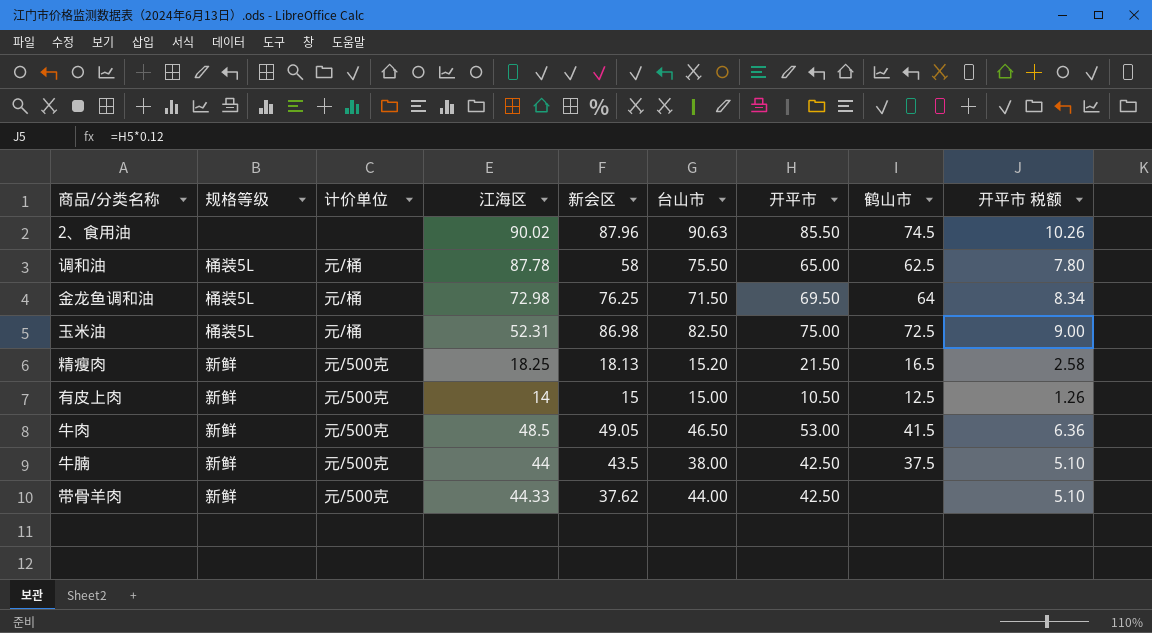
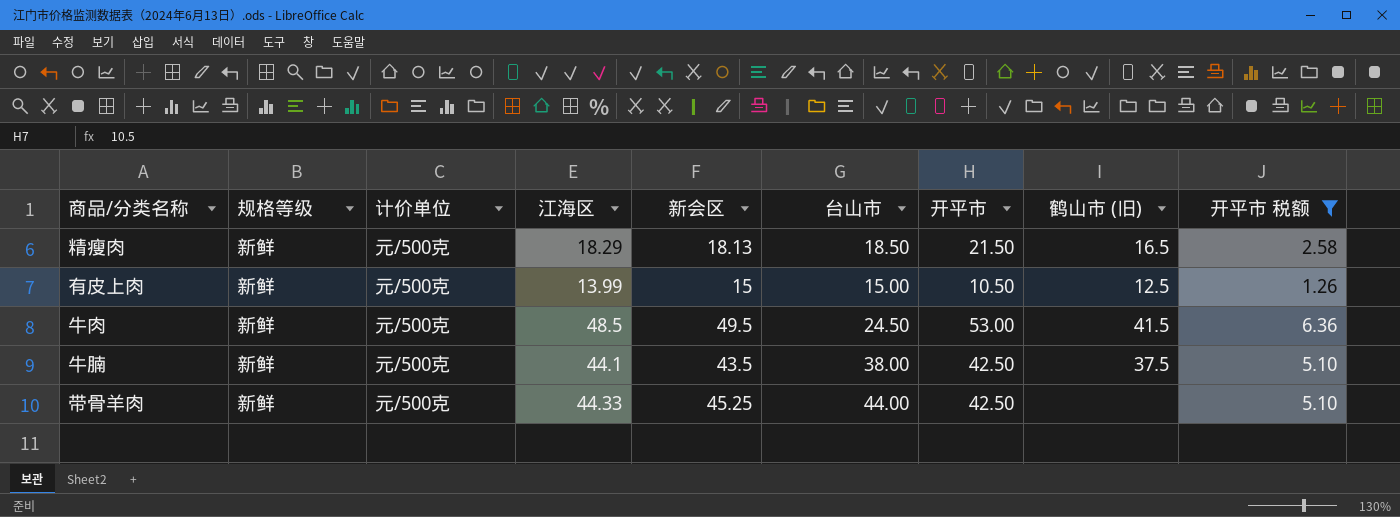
filter: none -> 开平市 税额 <= 6.36
column name: 鹤山市 -> 鹤山市 (旧)
精瘦肉 | 江海区: 18.25 -> 18.29
精瘦肉 | 台山市: 15.20 -> 18.50
有皮上肉 | 江海区: 14 -> 13.99
牛肉 | 新会区: 49.05 -> 49.5
牛肉 | 台山市: 46.50 -> 24.50
牛腩 | 江海区: 44 -> 44.1
带骨羊肉 | 新会区: 37.62 -> 45.25

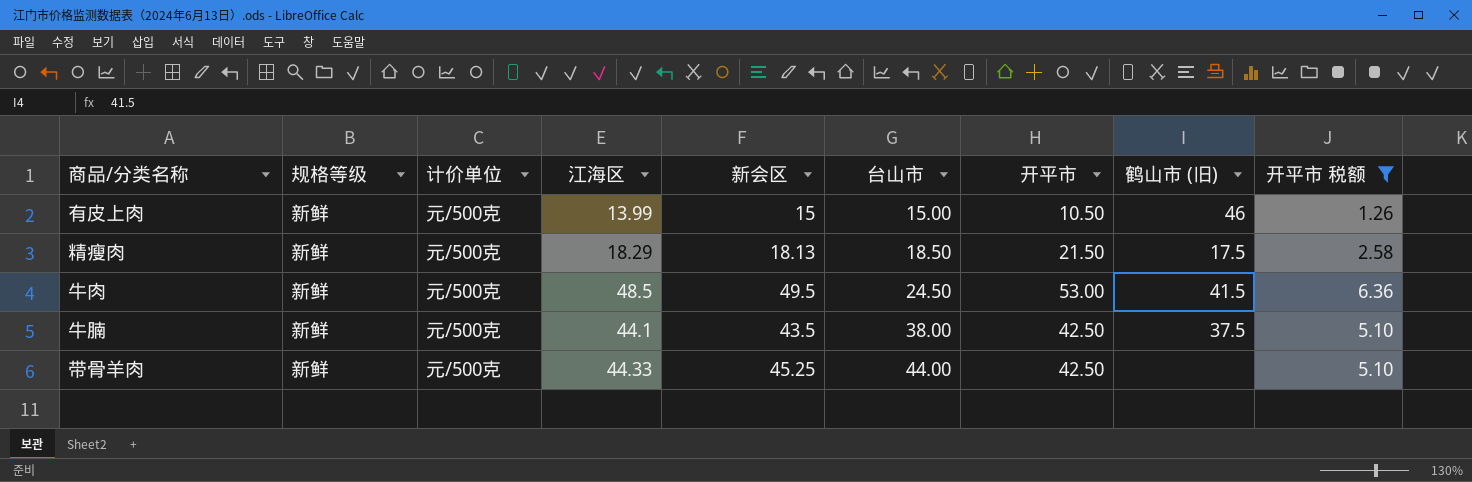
row order: none -> 台山市 ascending
有皮上肉 | 鹤山市 (旧): 12.5 -> 46
精瘦肉 | 鹤山市 (旧): 16.5 -> 17.5

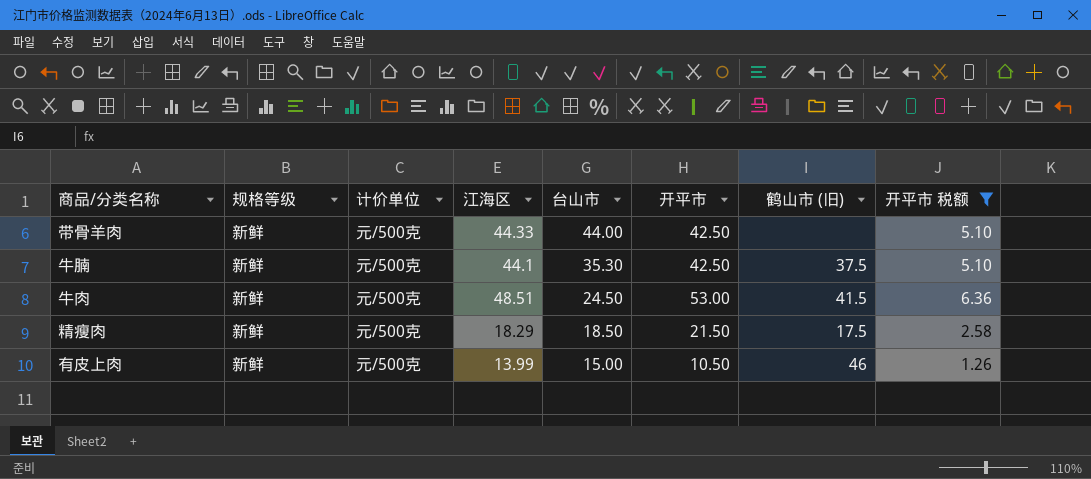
row order: 台山市 ascending -> 台山市 descending
column 新会区 | position: 5 -> none
牛腩 | 台山市: 38.00 -> 35.30
牛肉 | 江海区: 48.5 -> 48.51

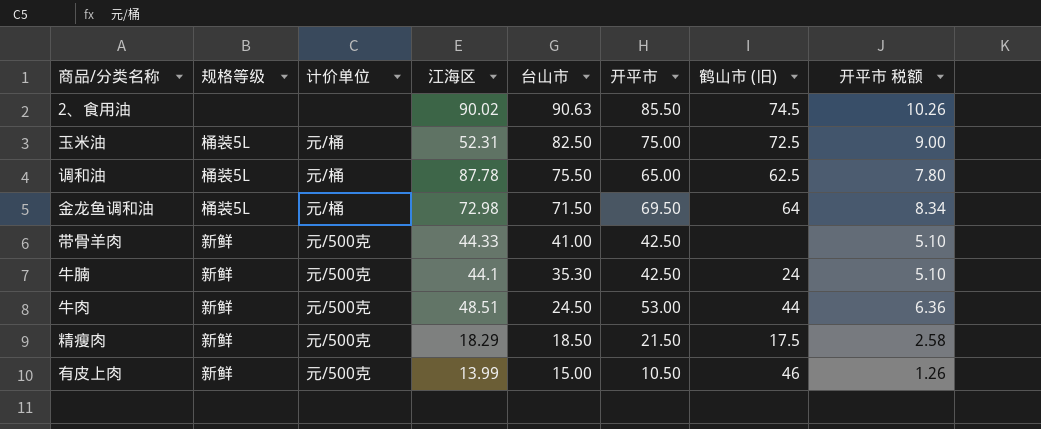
filter: 开平市 税额 <= 6.36 -> none
带骨羊肉 | 台山市: 44.00 -> 41.00
牛腩 | 鹤山市 (旧): 37.5 -> 24
牛肉 | 鹤山市 (旧): 41.5 -> 44

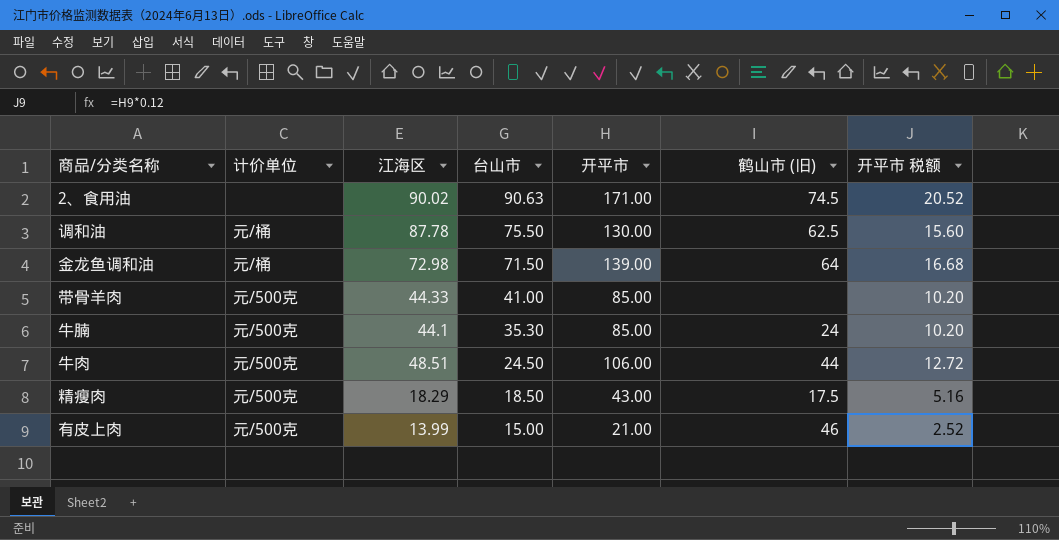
column 规格等级 | position: 2 -> none
row 玉米油: 桶装5L | 元/桶 | 52.31 | 82.50 | 75.00 | 72.5 | 9.00 -> none
2、食用油 | 开平市: 85.50 -> 171.00
2、食用油 | 开平市 税额: 10.26 -> 20.52
调和油 | 开平市: 65.00 -> 130.00
调和油 | 开平市 税额: 7.80 -> 15.60
金龙鱼调和油 | 开平市: 69.50 -> 139.00
金龙鱼调和油 | 开平市 税额: 8.34 -> 16.68
带骨羊肉 | 开平市: 42.50 -> 85.00
带骨羊肉 | 开平市 税额: 5.10 -> 10.20
牛腩 | 开平市: 42.50 -> 85.00
牛腩 | 开平市 税额: 5.10 -> 10.20
牛肉 | 开平市: 53.00 -> 106.00
牛肉 | 开平市 税额: 6.36 -> 12.72
精瘦肉 | 开平市: 21.50 -> 43.00
精瘦肉 | 开平市 税额: 2.58 -> 5.16
有皮上肉 | 开平市: 10.50 -> 21.00
有皮上肉 | 开平市 税额: 1.26 -> 2.52

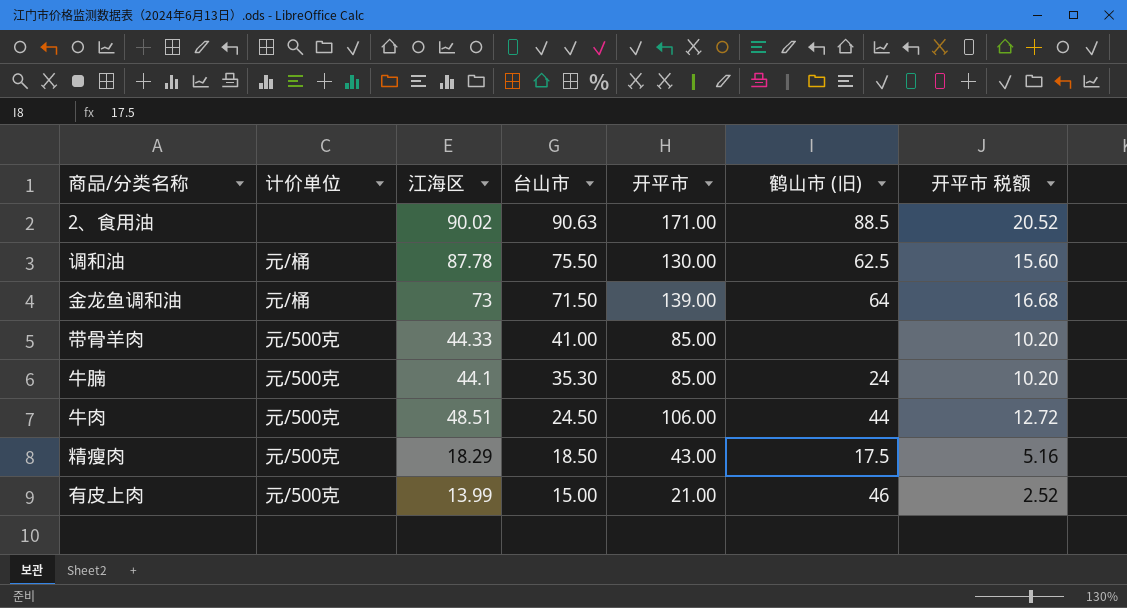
2、食用油 | 鹤山市 (旧): 74.5 -> 88.5
金龙鱼调和油 | 江海区: 72.98 -> 73

